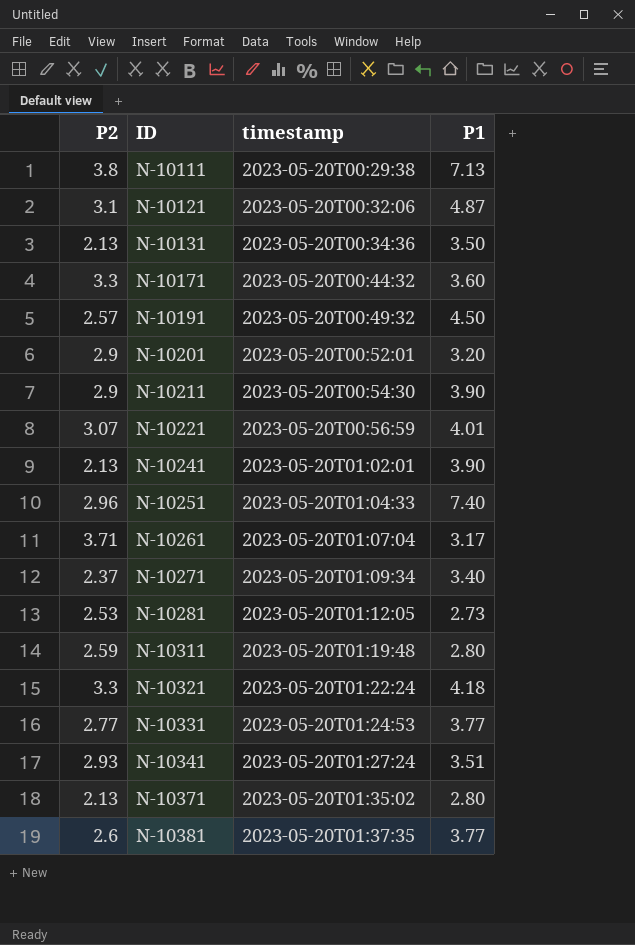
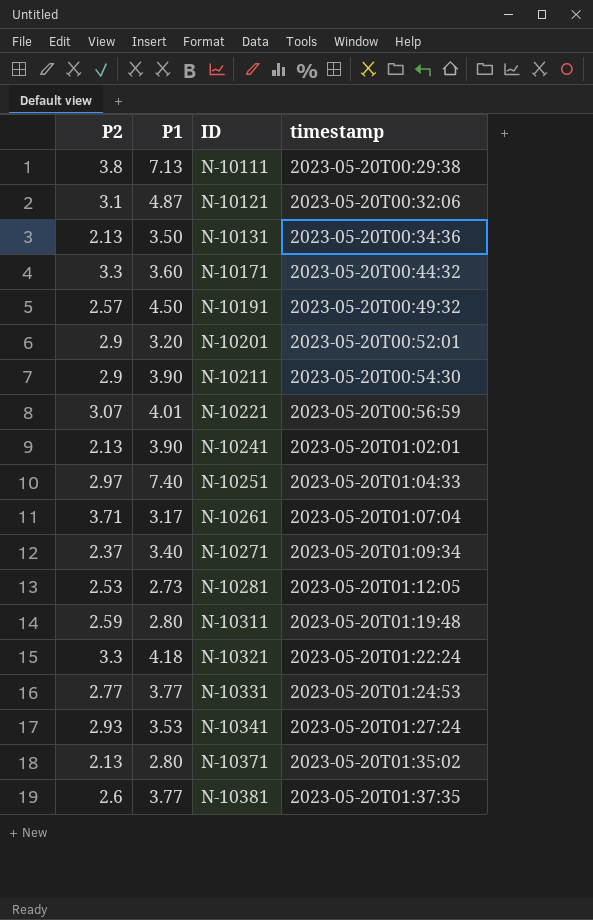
column P1 | position: 4 -> 2
N-10251 | P2: 2.96 -> 2.97
N-10341 | P1: 3.51 -> 3.53

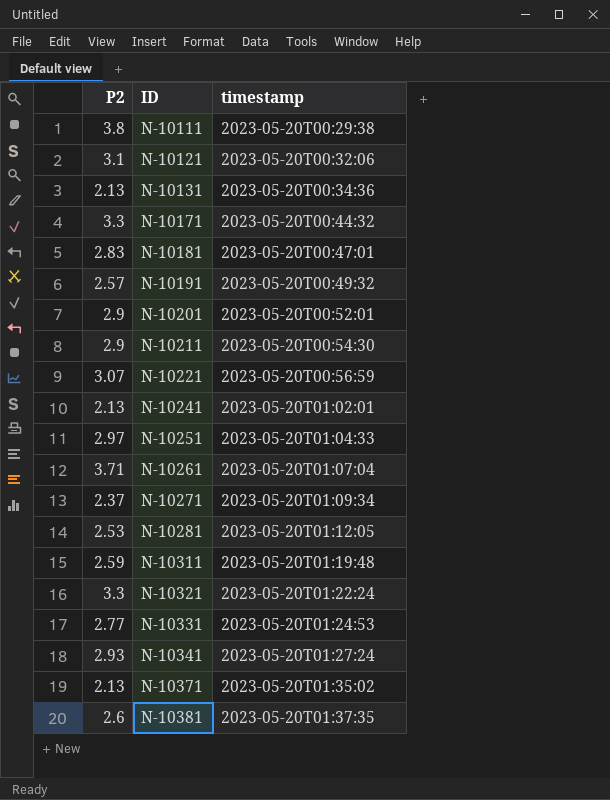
column P1 | position: 2 -> none
row N-10181: none -> 2.83 | 2023-05-20T00:47:01

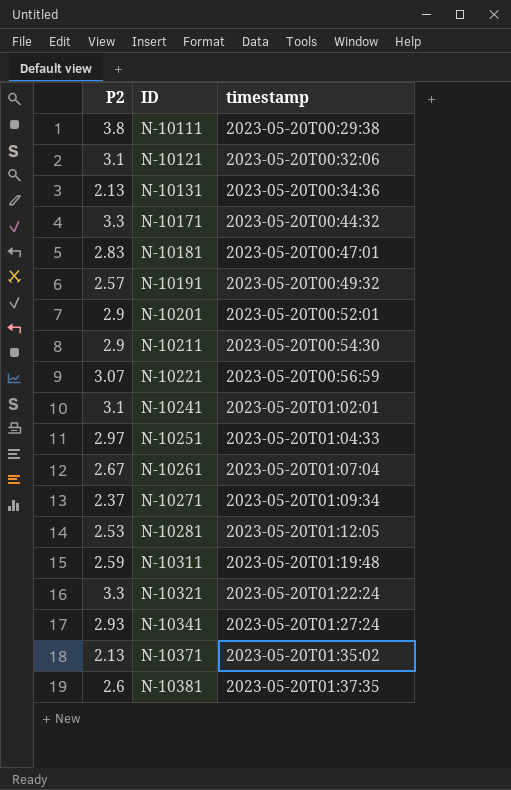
row N-10331: 2.77 | 2023-05-20T01:24:53 -> none
N-10241 | P2: 2.13 -> 3.1
N-10261 | P2: 3.71 -> 2.67

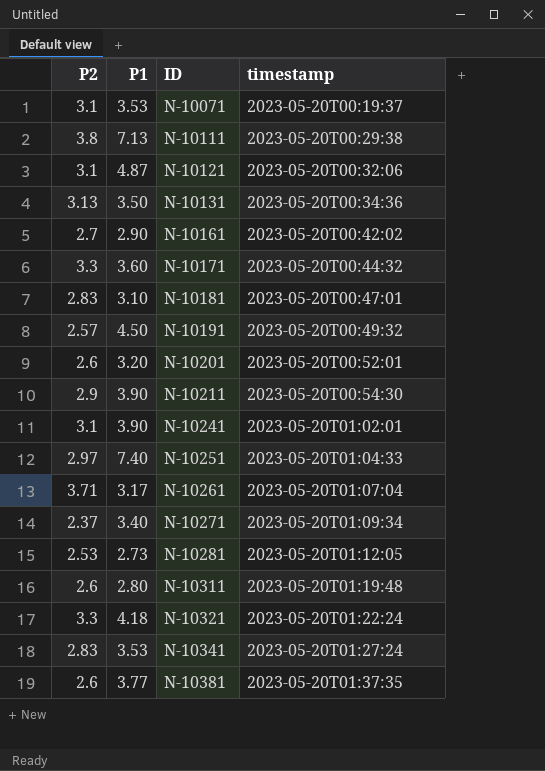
column P1 | position: none -> 2
row N-10221: 3.07 | 2023-05-20T00:56:59 -> none
row N-10371: 2.13 | 2023-05-20T01:35:02 -> none
row N-10071: none -> 3.1 | 3.53 | 2023-05-20T00:19:37
N-10131 | P2: 2.13 -> 3.13
row N-10161: none -> 2.7 | 2.90 | 2023-05-20T00:42:02
N-10201 | P2: 2.9 -> 2.6
N-10261 | P2: 2.67 -> 3.71
N-10311 | P2: 2.59 -> 2.6
N-10341 | P2: 2.93 -> 2.83

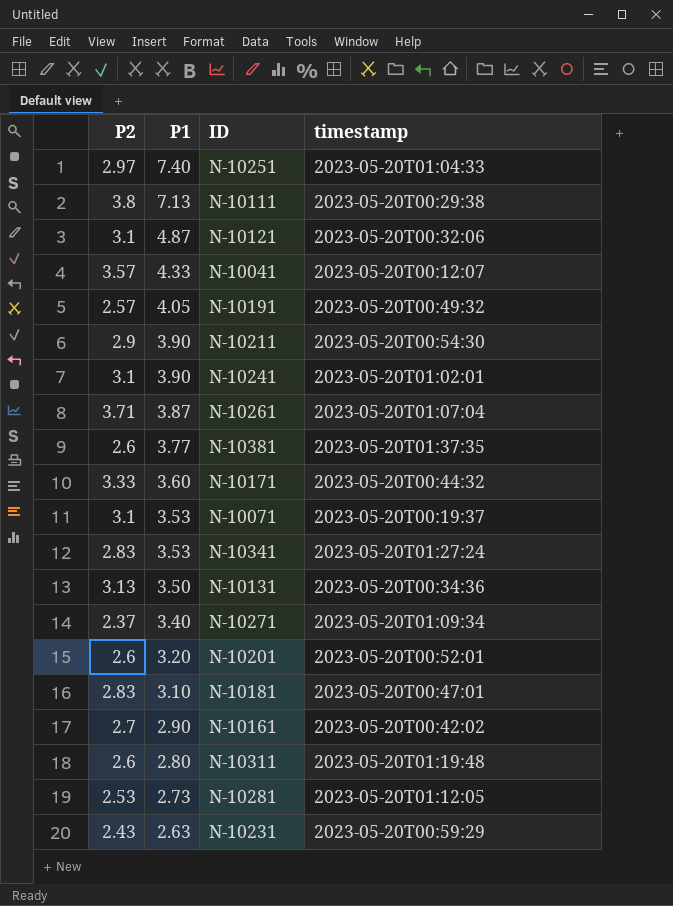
row order: ID ascending -> P1 descending
row N-10321: 3.3 | 4.18 | 2023-05-20T01:22:24 -> none
row N-10041: none -> 3.57 | 4.33 | 2023-05-20T00:12:07
N-10191 | P1: 4.50 -> 4.05
N-10261 | P1: 3.17 -> 3.87
N-10171 | P2: 3.3 -> 3.33
row N-10231: none -> 2.43 | 2.63 | 2023-05-20T00:59:29

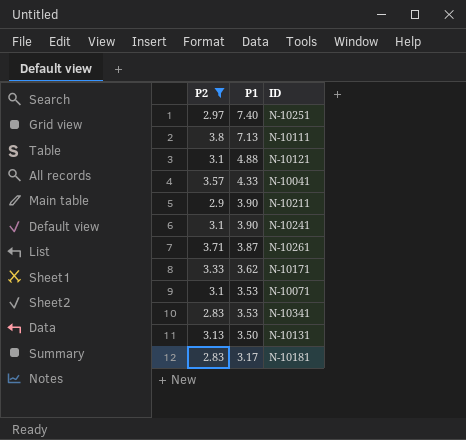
filter: none -> P2 >= 2.83
column timestamp | position: 4 -> none
N-10121 | P1: 4.87 -> 4.88
N-10171 | P1: 3.60 -> 3.62
N-10181 | P1: 3.10 -> 3.17

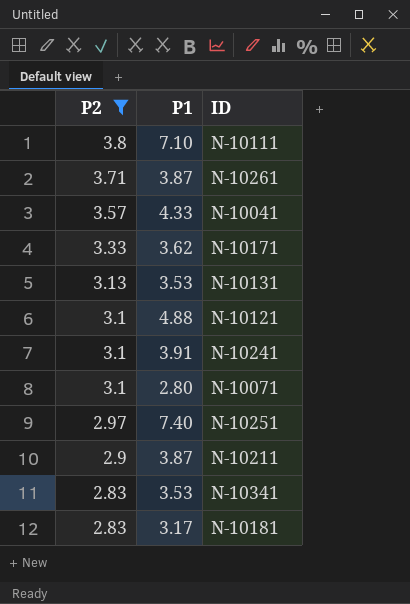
row order: P1 descending -> P2 descending
N-10111 | P1: 7.13 -> 7.10
N-10131 | P1: 3.50 -> 3.53
N-10241 | P1: 3.90 -> 3.91
N-10071 | P1: 3.53 -> 2.80
N-10211 | P1: 3.90 -> 3.87

